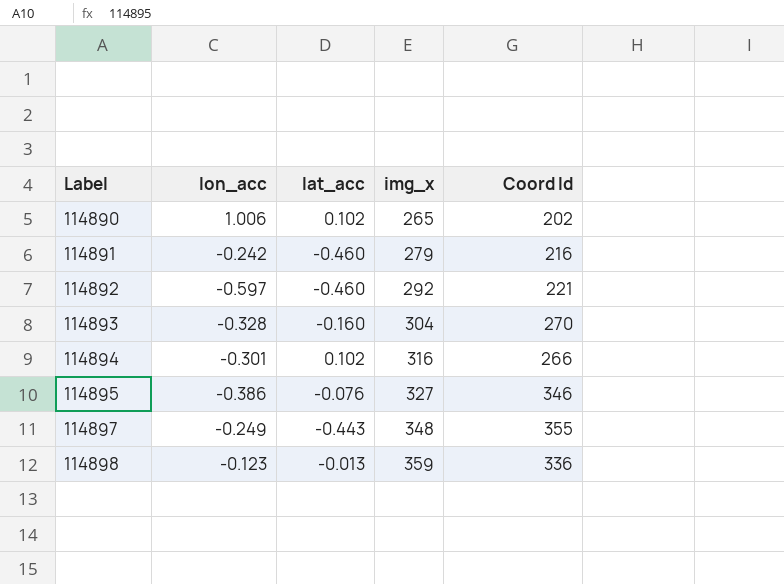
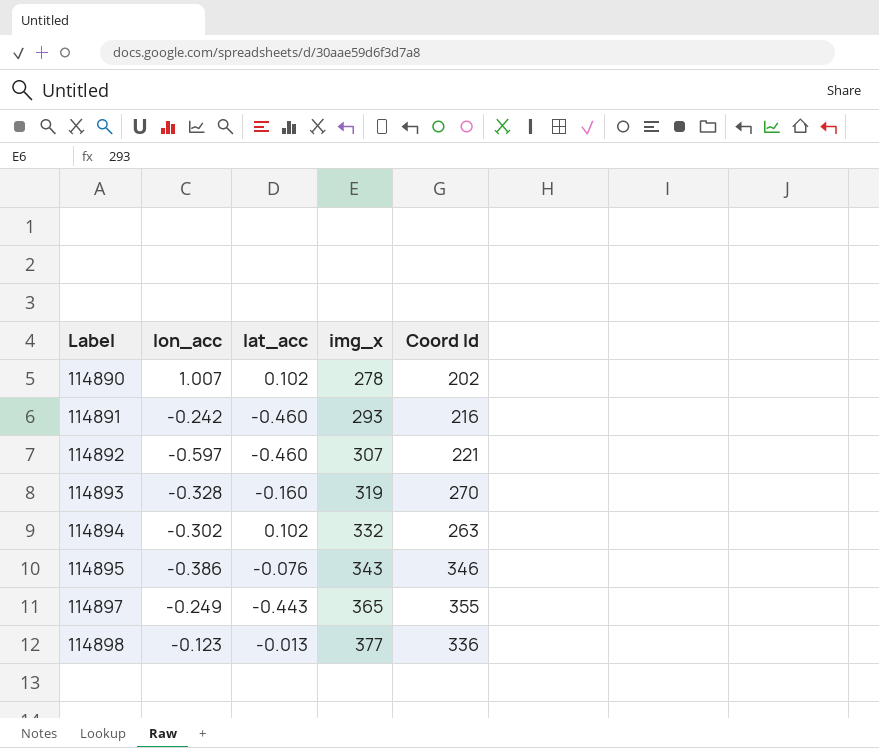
114890 | lon_acc: 1.006 -> 1.007
114890 | img_x: 265 -> 278
114891 | img_x: 279 -> 293
114892 | img_x: 292 -> 307
114893 | img_x: 304 -> 319
114894 | lon_acc: -0.301 -> -0.302
114894 | img_x: 316 -> 332
114894 | Coord Id: 266 -> 263
114895 | img_x: 327 -> 343
114897 | img_x: 348 -> 365
114898 | img_x: 359 -> 377

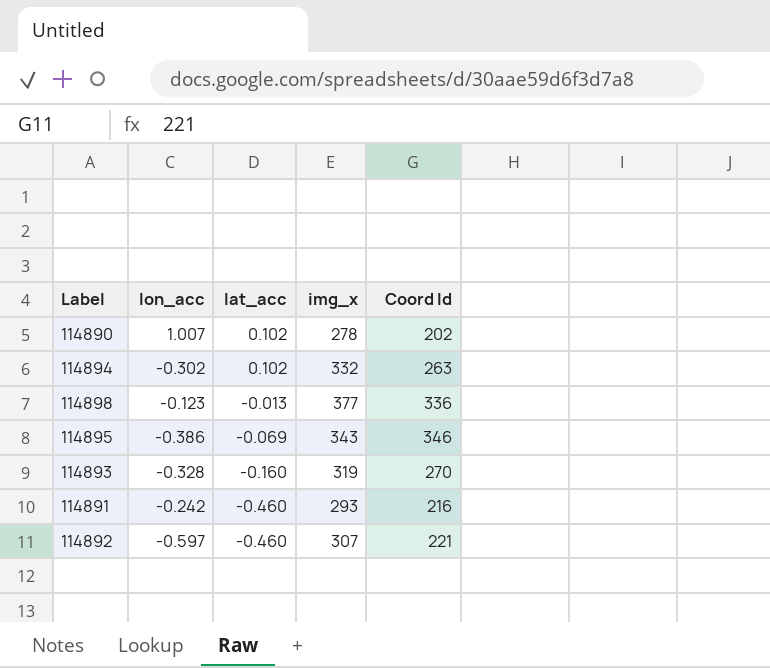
row order: Label ascending -> lat_acc descending
row 114897: -0.249 | -0.443 | 365 | 355 -> none
114895 | lat_acc: -0.076 -> -0.069

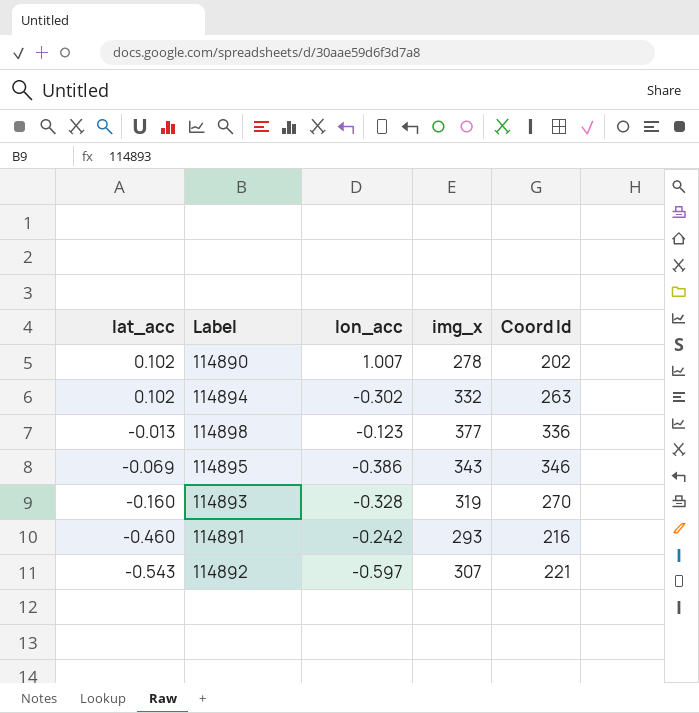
column lat_acc | position: 3 -> 1
114892 | lat_acc: -0.460 -> -0.543

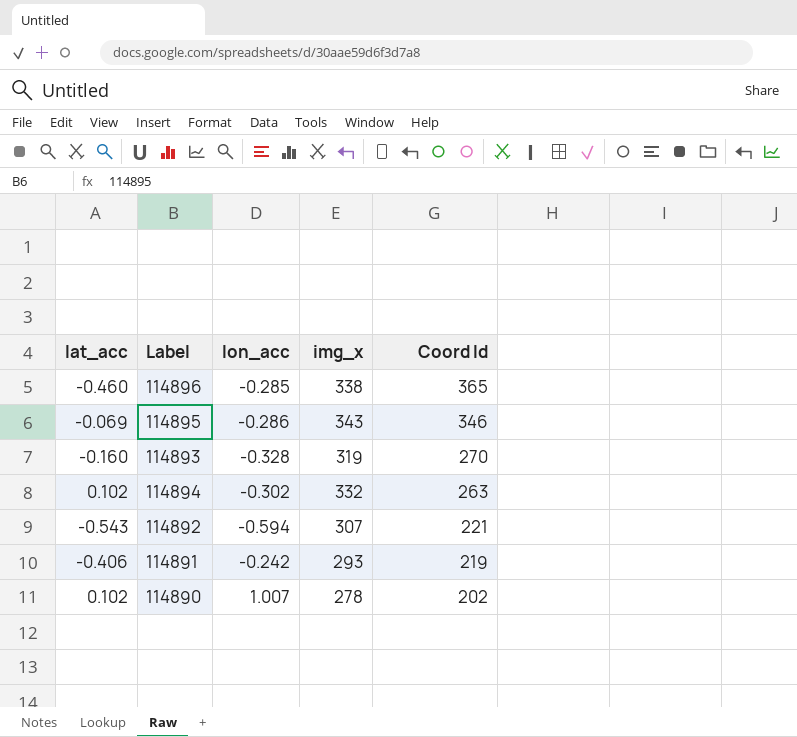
row order: lat_acc descending -> Coord Id descending
row 114898: -0.013 | -0.123 | 377 | 336 -> none
row 114896: none -> -0.460 | -0.285 | 338 | 365
114895 | lon_acc: -0.386 -> -0.286
114892 | lon_acc: -0.597 -> -0.594
114891 | lat_acc: -0.460 -> -0.406
114891 | Coord Id: 216 -> 219

